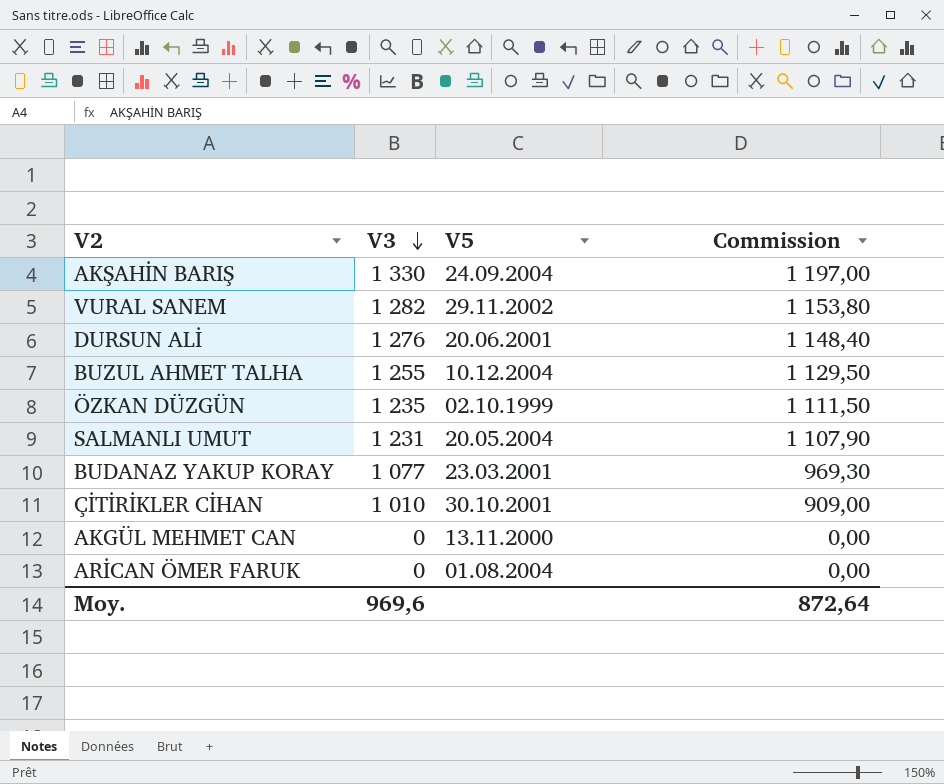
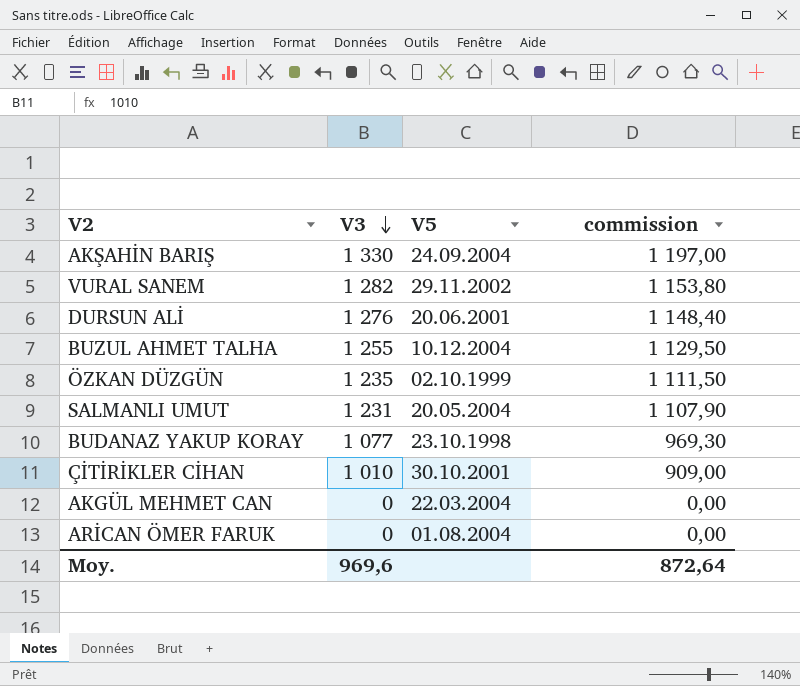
column name: Commission -> commission
BUDANAZ YAKUP KORAY | V5: 23.03.2001 -> 23.10.1998
AKGÜL MEHMET CAN | V5: 13.11.2000 -> 22.03.2004

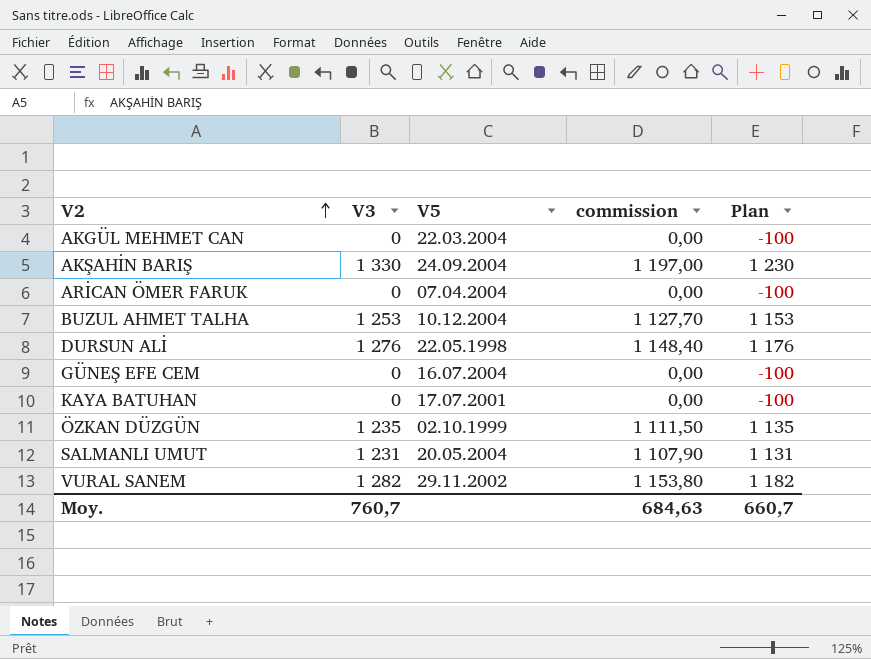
row order: V3 descending -> V2 ascending
column Plan | formula: none -> [V3] - 100
row BUDANAZ YAKUP KORAY: 1 077 | 23.10.1998 | 969,30 -> none
row ÇİTİRİKLER CİHAN: 1 010 | 30.10.2001 | 909,00 -> none
ARİCAN ÖMER FARUK | V5: 01.08.2004 -> 07.04.2004
BUZUL AHMET TALHA | V3: 1 255 -> 1 253
BUZUL AHMET TALHA | commission: 1 129,50 -> 1 127,70
DURSUN ALİ | V5: 20.06.2001 -> 22.05.1998
row GÜNEŞ EFE CEM: none -> 0 | 16.07.2004 | 0,00 | -100
row KAYA BATUHAN: none -> 0 | 17.07.2001 | 0,00 | -100
Moy. | V3: 969,6 -> 760,7
Moy. | commission: 872,64 -> 684,63

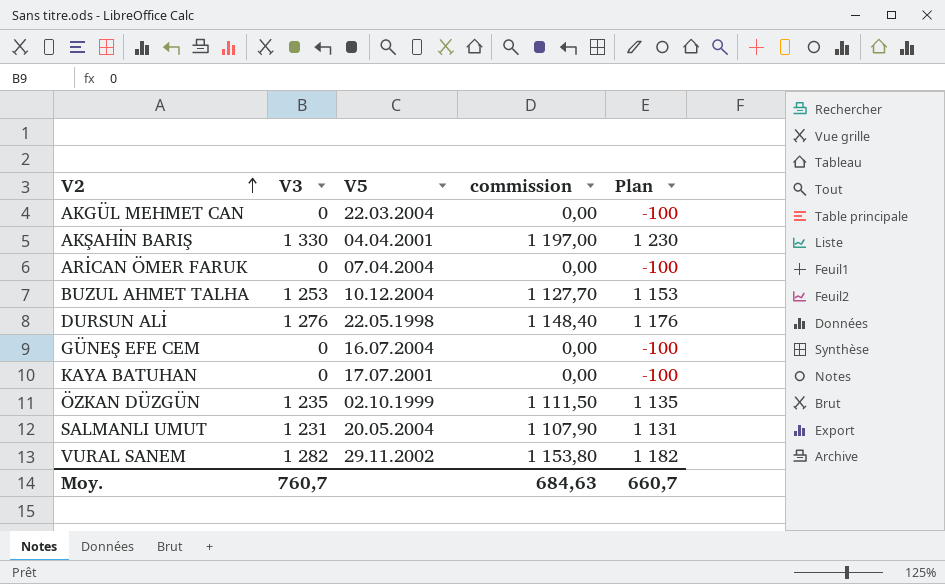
AKŞAHİN BARIŞ | V5: 24.09.2004 -> 04.04.2001

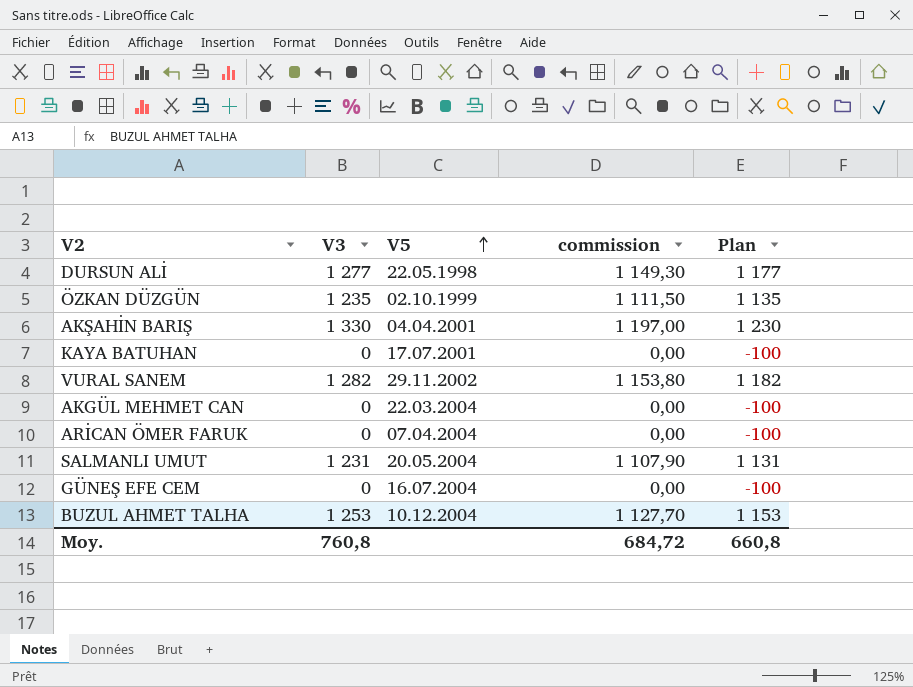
row order: V2 ascending -> V5 ascending
DURSUN ALİ | V3: 1 276 -> 1 277
DURSUN ALİ | commission: 1 148,40 -> 1 149,30
DURSUN ALİ | Plan: 1 176 -> 1 177
Moy. | V3: 760,7 -> 760,8
Moy. | commission: 684,63 -> 684,72
Moy. | Plan: 660,7 -> 660,8

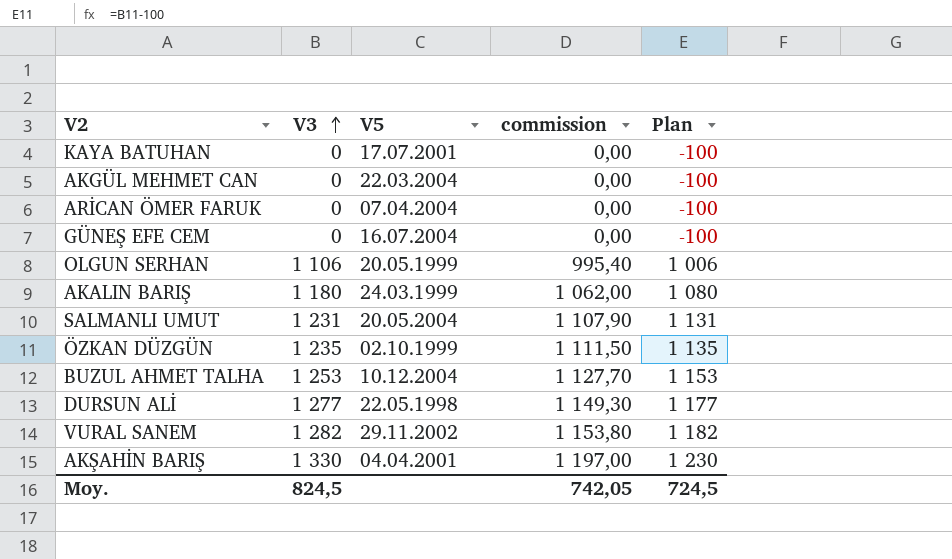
row order: V5 ascending -> V3 ascending
row OLGUN SERHAN: none -> 1 106 | 20.05.1999 | 995,40 | 1 006
row AKALIN BARIŞ: none -> 1 180 | 24.03.1999 | 1 062,00 | 1 080
Moy. | V3: 760,8 -> 824,5
Moy. | commission: 684,72 -> 742,05
Moy. | Plan: 660,8 -> 724,5

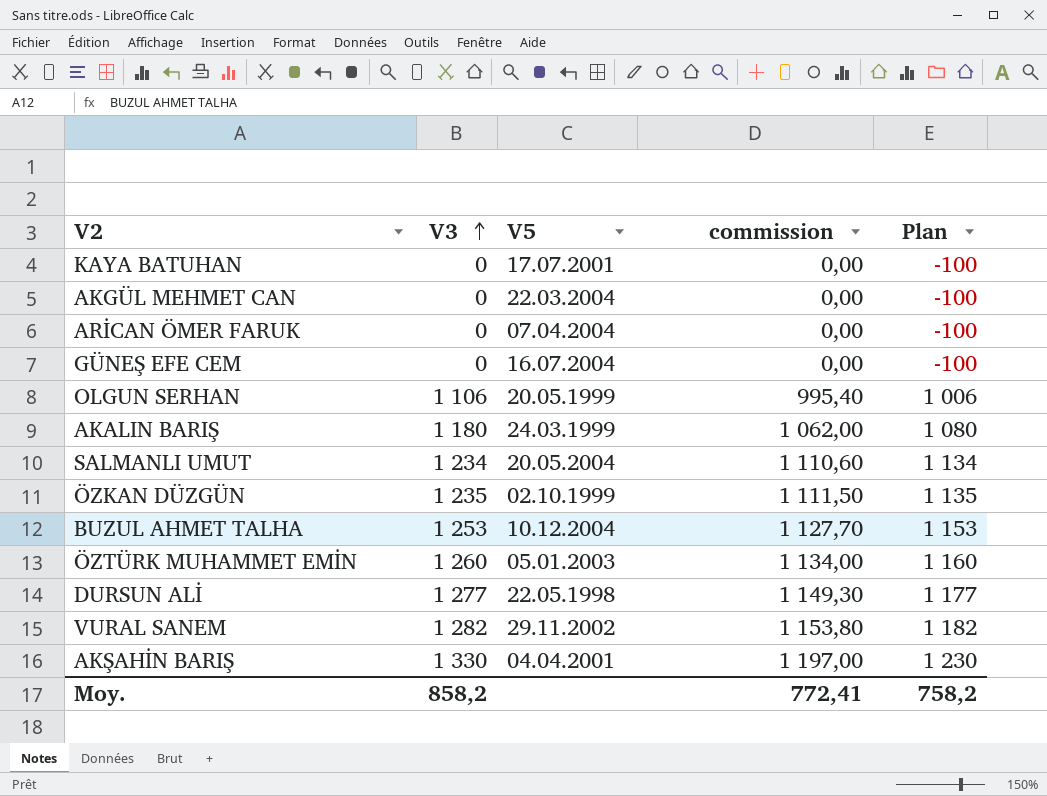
SALMANLI UMUT | V3: 1 231 -> 1 234
SALMANLI UMUT | commission: 1 107,90 -> 1 110,60
SALMANLI UMUT | Plan: 1 131 -> 1 134
row ÖZTÜRK MUHAMMET EMİN: none -> 1 260 | 05.01.2003 | 1 134,00 | 1 160
Moy. | V3: 824,5 -> 858,2
Moy. | commission: 742,05 -> 772,41
Moy. | Plan: 724,5 -> 758,2

